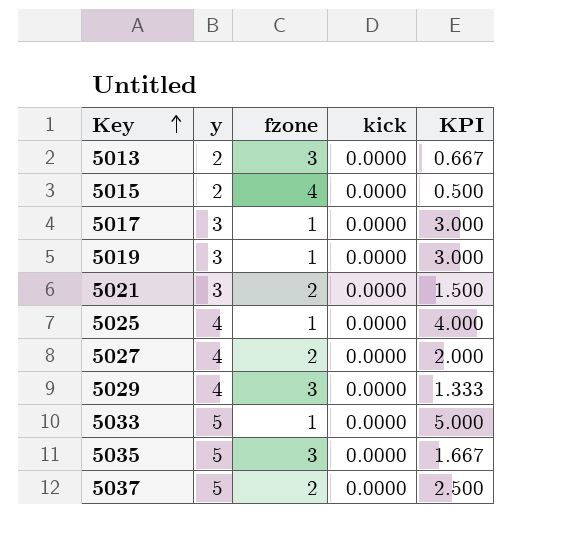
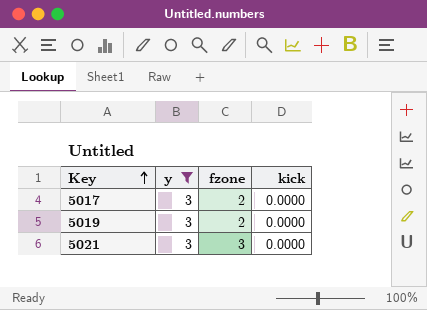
filter: none -> y = 3
column KPI | formula: [y] / [fzone] -> none
5017 | fzone: 1 -> 2
5019 | fzone: 1 -> 2
5021 | fzone: 2 -> 3

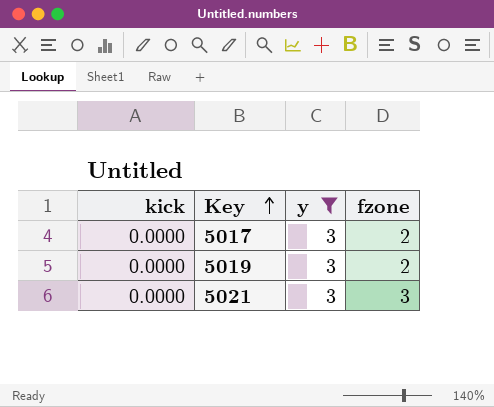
column kick | position: 4 -> 1

